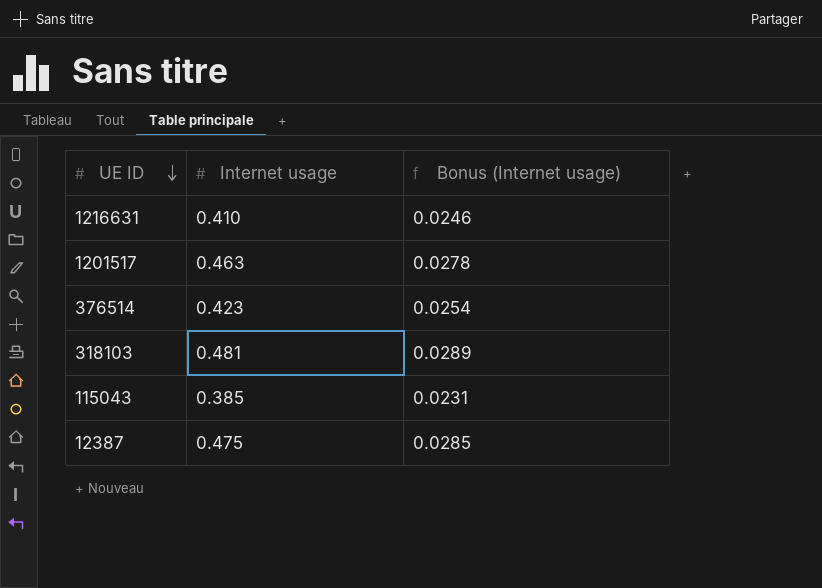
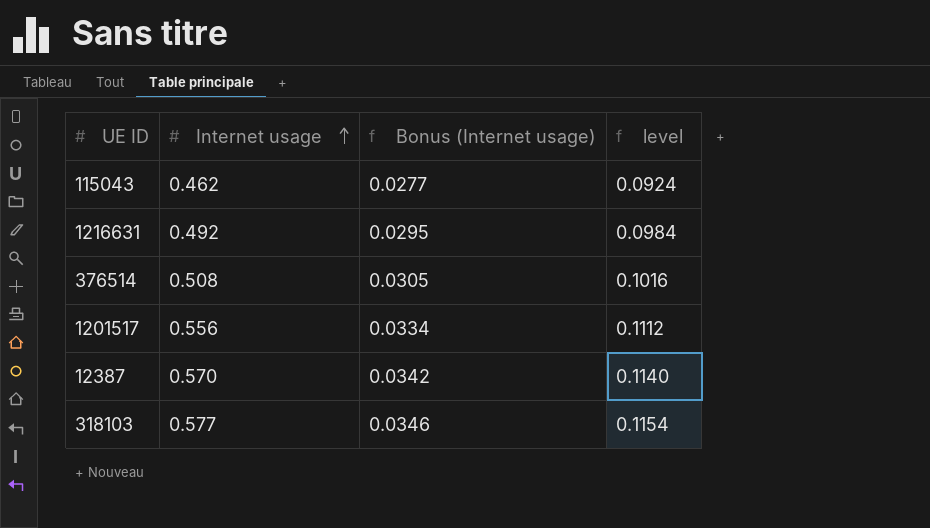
row order: UE ID descending -> Internet usage ascending
column level | formula: none -> [Internet usage] * 0.2
115043 | Internet usage: 0.385 -> 0.462
115043 | Bonus (Internet usage): 0.0231 -> 0.0277
1216631 | Internet usage: 0.410 -> 0.492
1216631 | Bonus (Internet usage): 0.0246 -> 0.0295
376514 | Internet usage: 0.423 -> 0.508
376514 | Bonus (Internet usage): 0.0254 -> 0.0305
1201517 | Internet usage: 0.463 -> 0.556
1201517 | Bonus (Internet usage): 0.0278 -> 0.0334
12387 | Internet usage: 0.475 -> 0.570
12387 | Bonus (Internet usage): 0.0285 -> 0.0342
318103 | Internet usage: 0.481 -> 0.577
318103 | Bonus (Internet usage): 0.0289 -> 0.0346

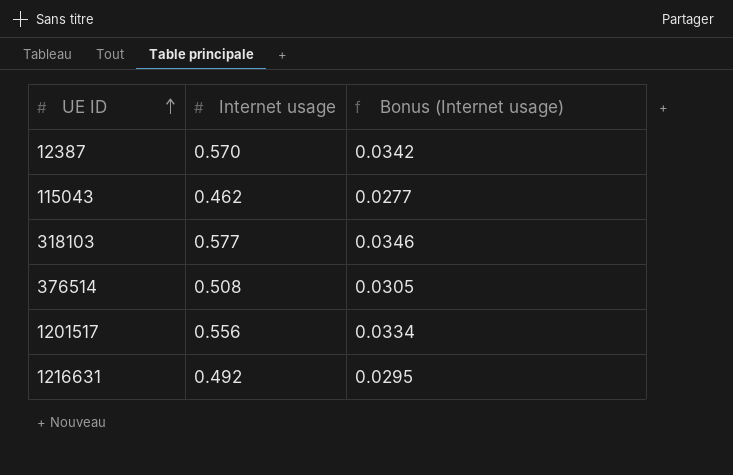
row order: Internet usage ascending -> UE ID ascending
column level | formula: [Internet usage] * 0.2 -> none

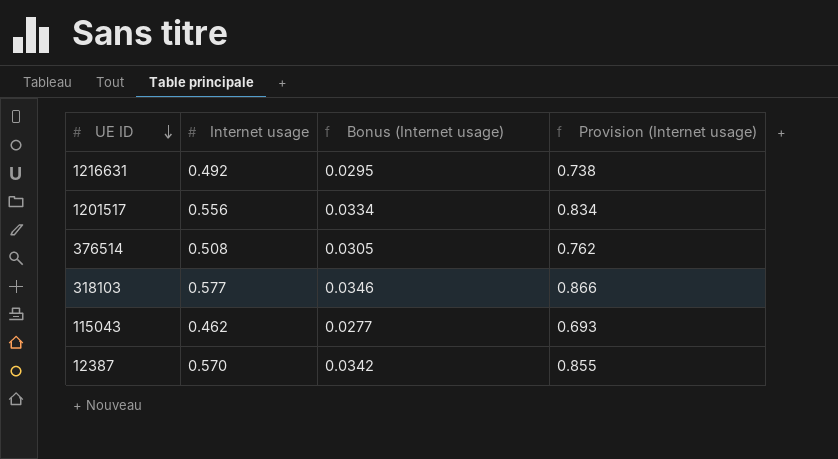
row order: UE ID ascending -> UE ID descending
column Provision (Internet usage) | formula: none -> [Internet usage] * 1.5

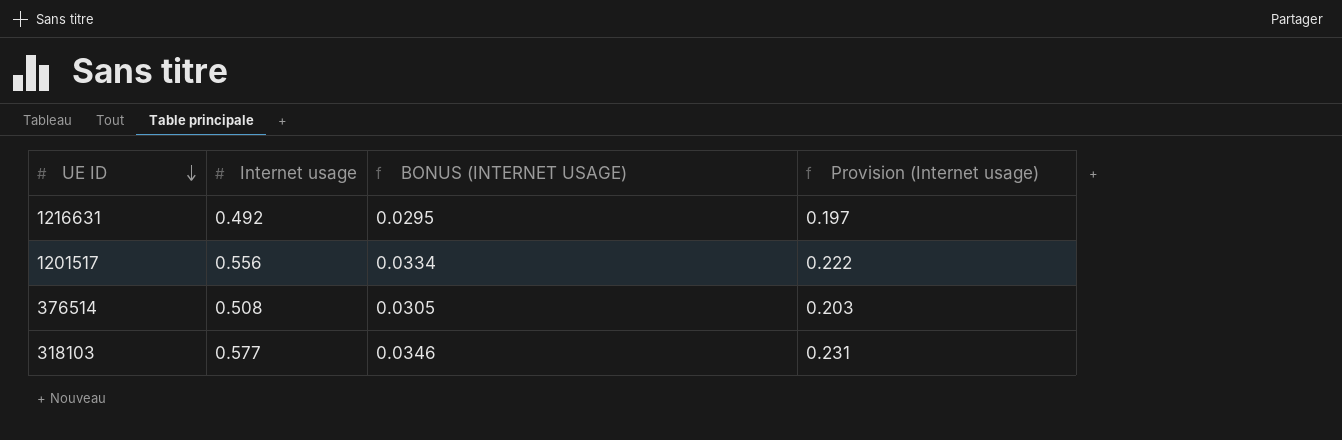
column name: Bonus (Internet usage) -> BONUS (INTERNET USAGE)
column Provision (Internet usage) | formula: [Internet usage] * 1.5 -> [Internet usage] * 0.4
row 115043: 0.462 | 0.0277 | 0.693 -> none
row 12387: 0.570 | 0.0342 | 0.855 -> none

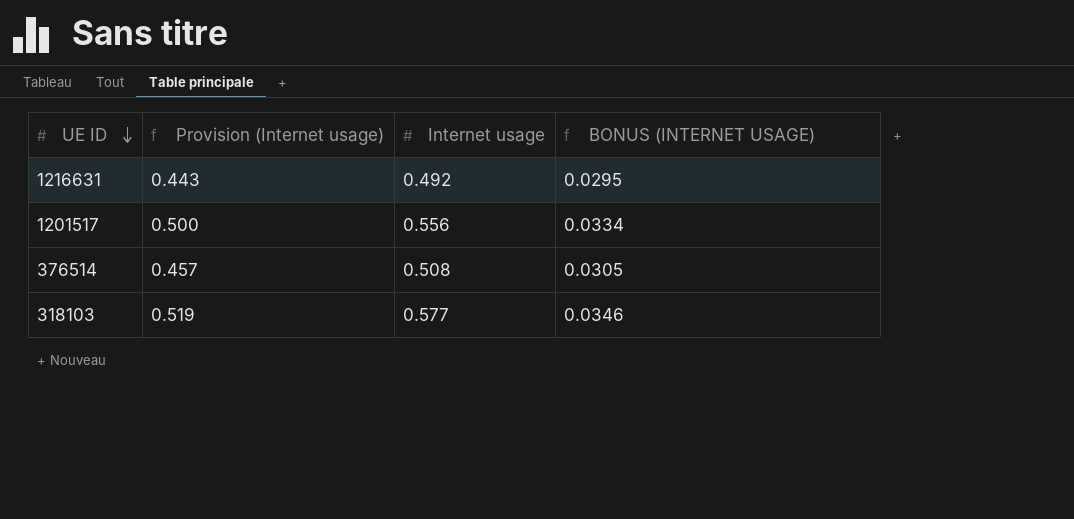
column Provision (Internet usage) | formula: [Internet usage] * 0.4 -> [Internet usage] * 0.9
column Provision (Internet usage) | position: 4 -> 2

